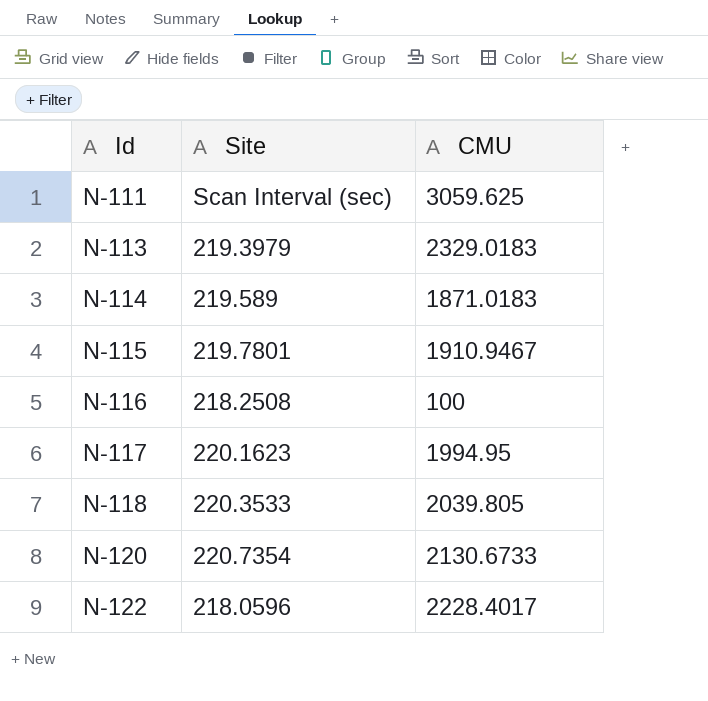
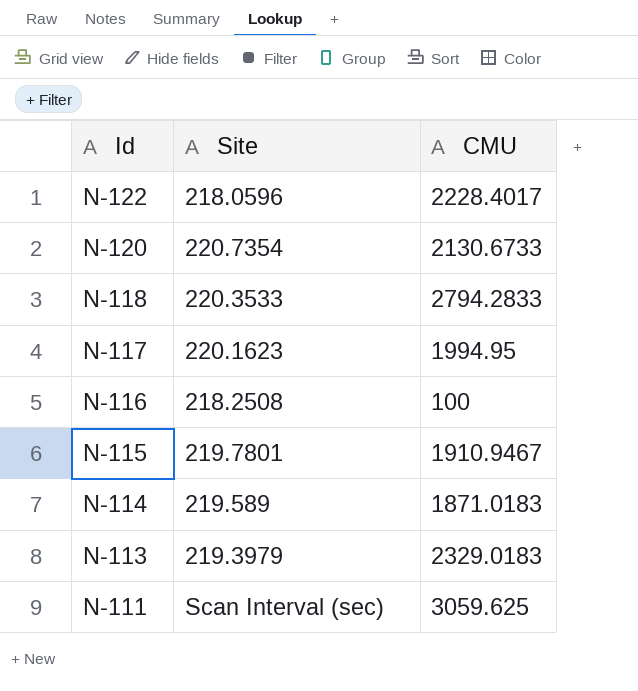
row order: Id ascending -> Id descending
N-118 | CMU: 2039.805 -> 2794.2833

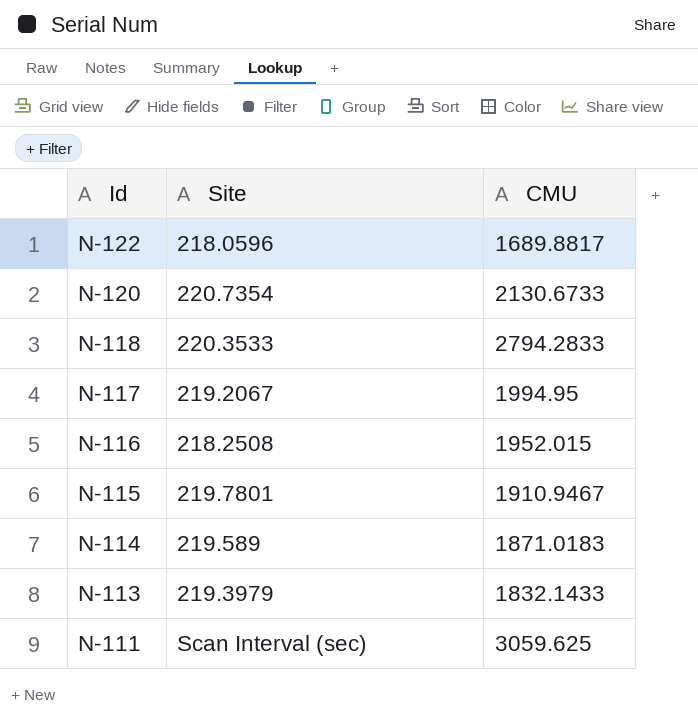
N-122 | CMU: 2228.4017 -> 1689.8817
N-117 | Site: 220.1623 -> 219.2067
N-116 | CMU: 100 -> 1952.015
N-113 | CMU: 2329.0183 -> 1832.1433

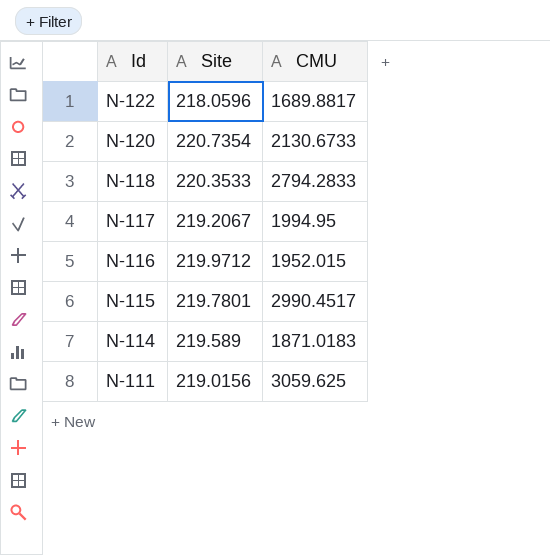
row N-113: 219.3979 | 1832.1433 -> none
N-116 | Site: 218.2508 -> 219.9712
N-115 | CMU: 1910.9467 -> 2990.4517
N-111 | Site: Scan Interval (sec) -> 219.0156

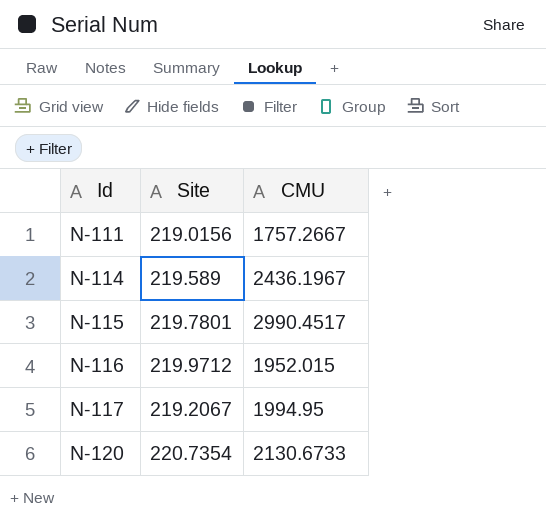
row order: Id descending -> Id ascending
row N-122: 218.0596 | 1689.8817 -> none
row N-118: 220.3533 | 2794.2833 -> none
N-111 | CMU: 3059.625 -> 1757.2667
N-114 | CMU: 1871.0183 -> 2436.1967

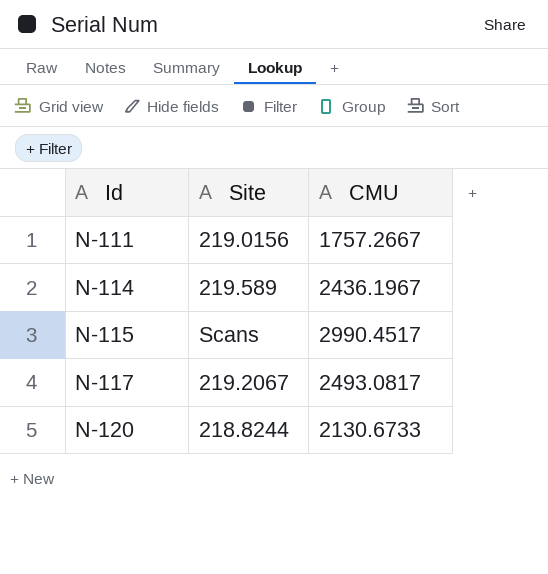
row N-116: 219.9712 | 1952.015 -> none
N-115 | Site: 219.7801 -> Scans
N-117 | CMU: 1994.95 -> 2493.0817
N-120 | Site: 220.7354 -> 218.8244

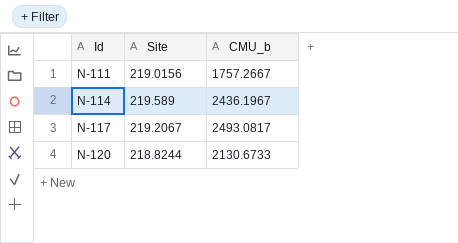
column name: CMU -> CMU_b
row N-115: Scans | 2990.4517 -> none

